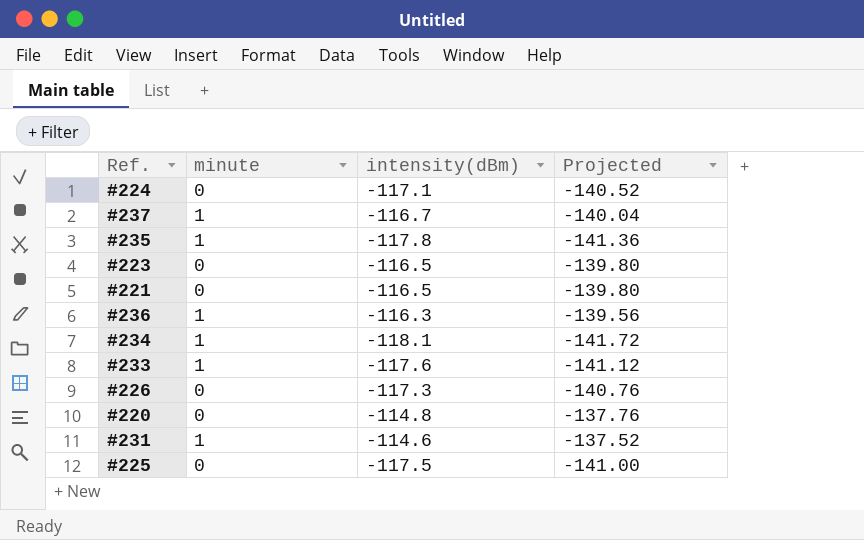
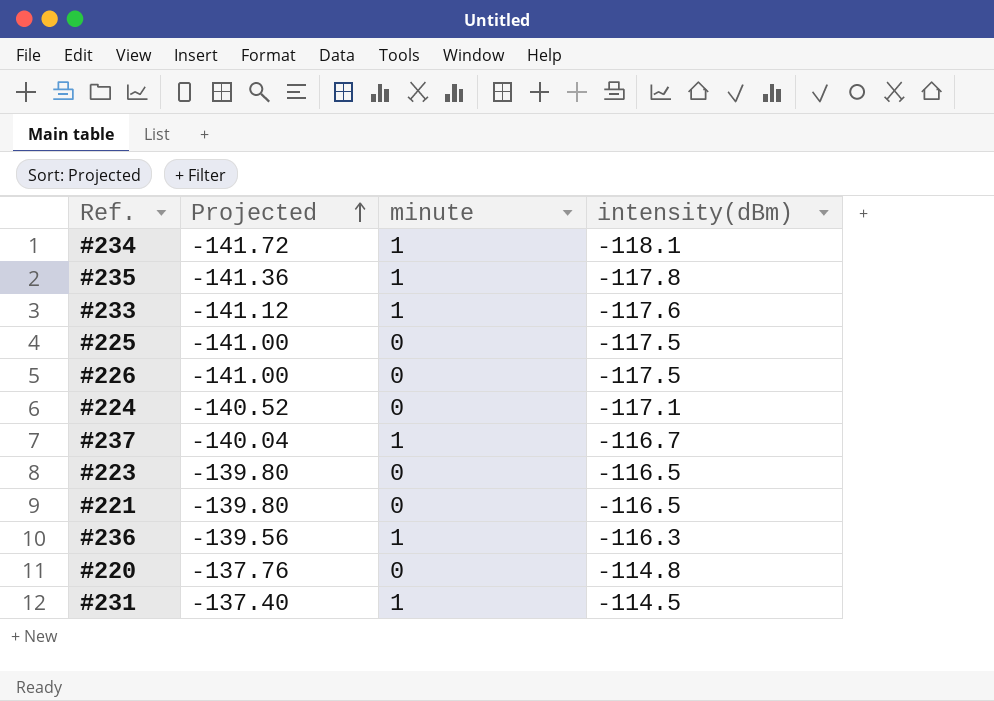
row order: none -> Projected ascending
column Projected | position: 4 -> 2
#226 | Projected: -140.76 -> -141.00
#226 | intensity(dBm): -117.3 -> -117.5
#231 | Projected: -137.52 -> -137.40
#231 | intensity(dBm): -114.6 -> -114.5

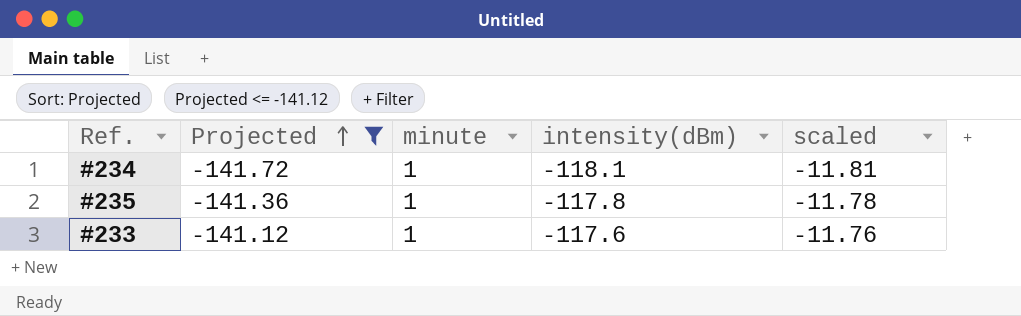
filter: none -> Projected <= -141.12
column scaled | formula: none -> [intensity(dBm)] * 0.1

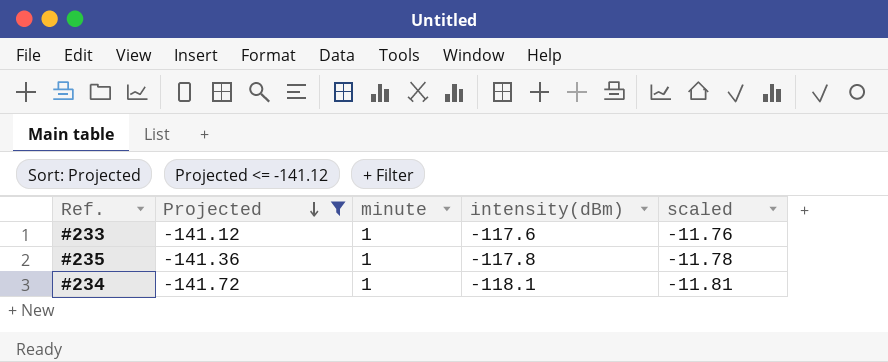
row order: Projected ascending -> Projected descending

